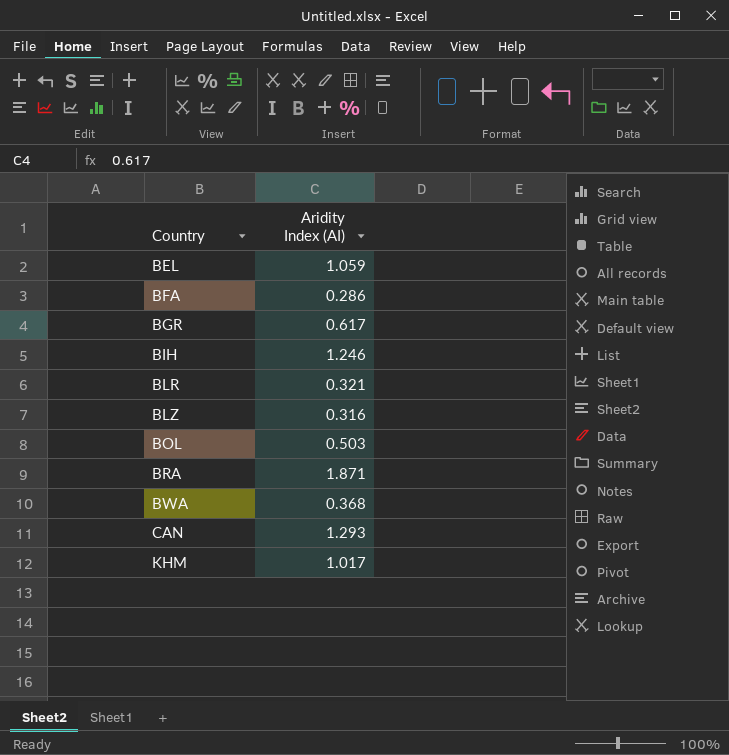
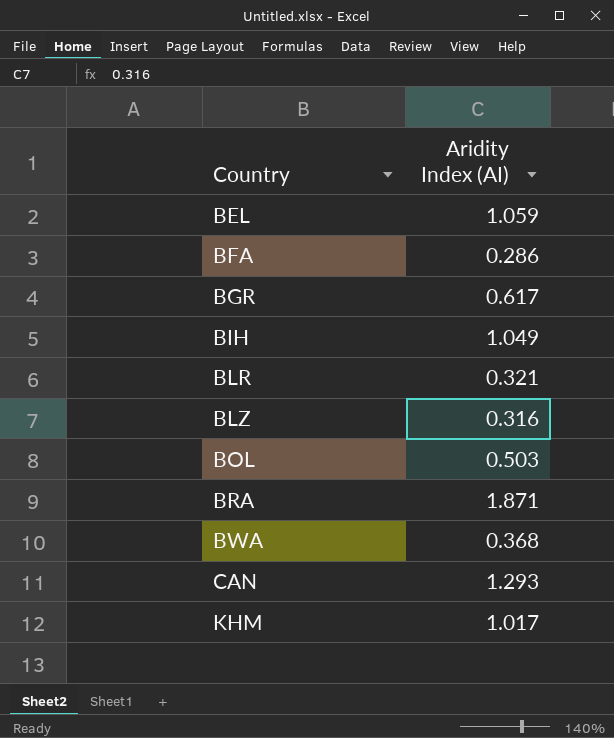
BIH | Aridity Index (AI): 1.246 -> 1.049

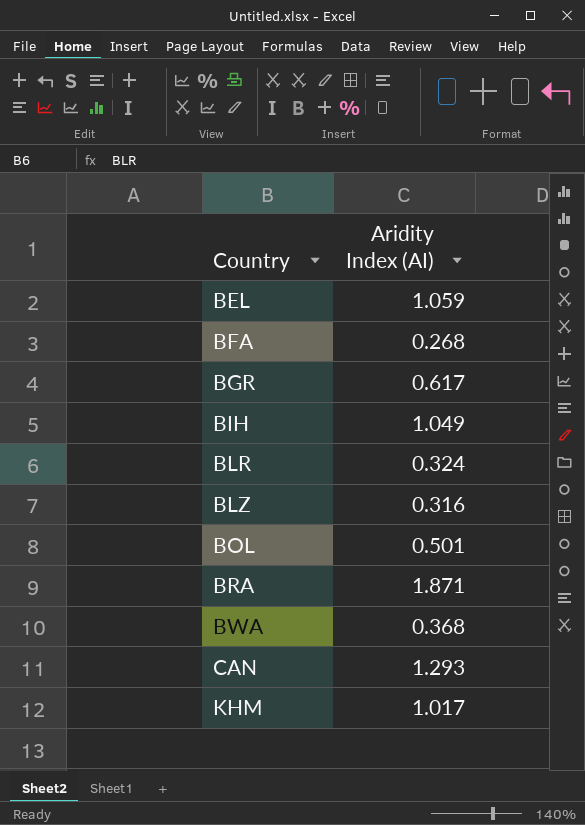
BFA | Aridity Index (AI): 0.286 -> 0.268
BLR | Aridity Index (AI): 0.321 -> 0.324
BOL | Aridity Index (AI): 0.503 -> 0.501

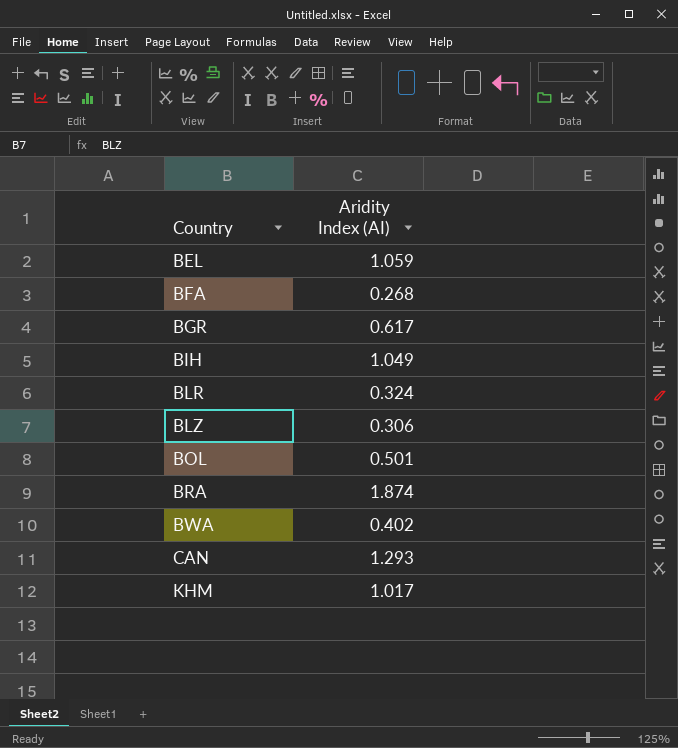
BLZ | Aridity Index (AI): 0.316 -> 0.306
BRA | Aridity Index (AI): 1.871 -> 1.874
BWA | Aridity Index (AI): 0.368 -> 0.402

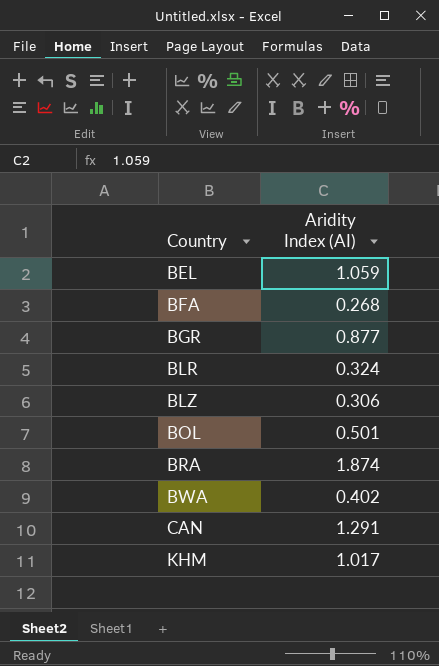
row BIH: 1.049 -> none
BGR | Aridity Index (AI): 0.617 -> 0.877
CAN | Aridity Index (AI): 1.293 -> 1.291

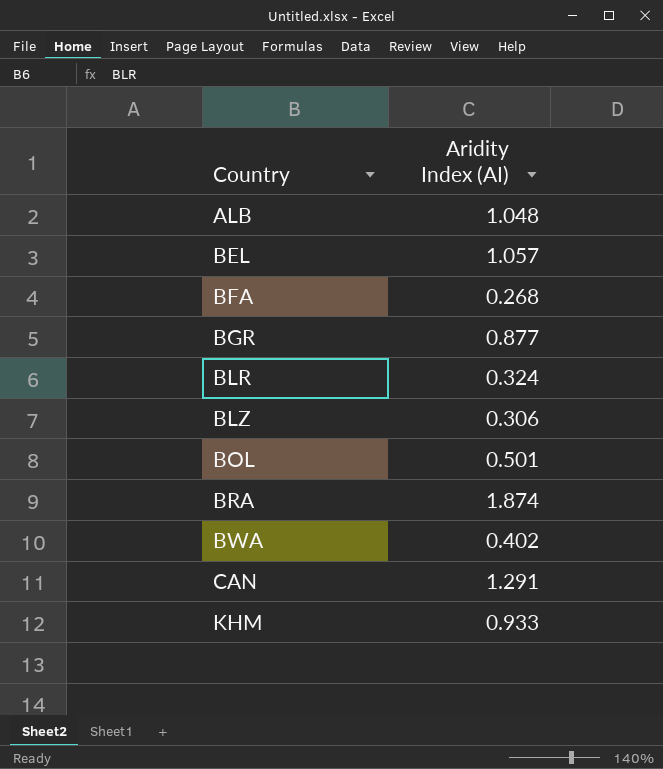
row ALB: none -> 1.048
BEL | Aridity Index (AI): 1.059 -> 1.057
KHM | Aridity Index (AI): 1.017 -> 0.933

